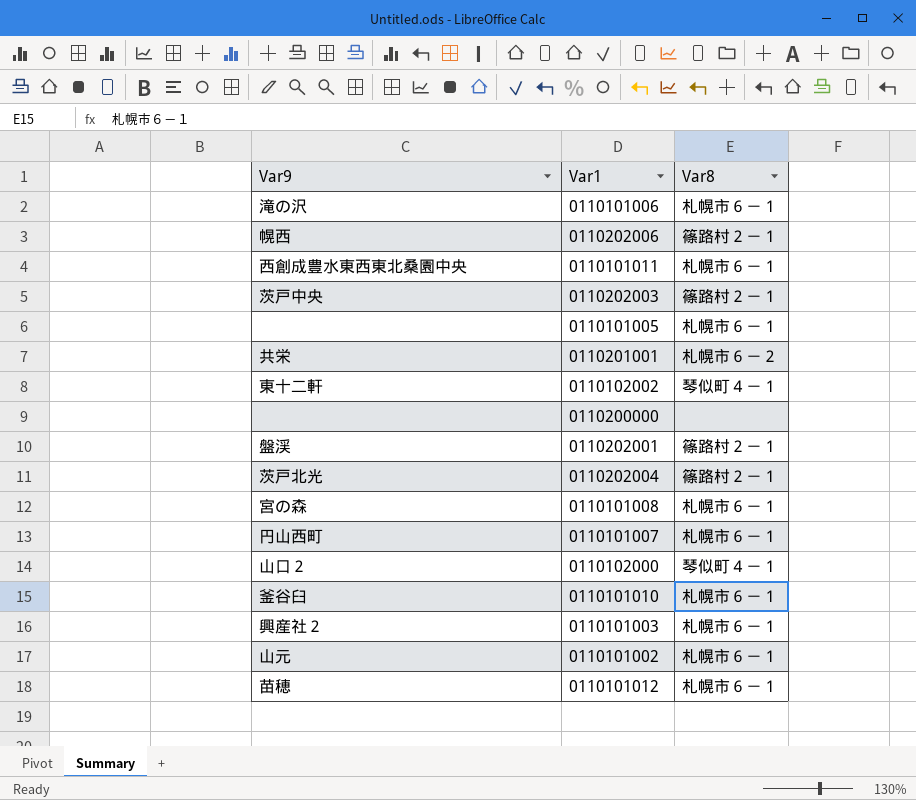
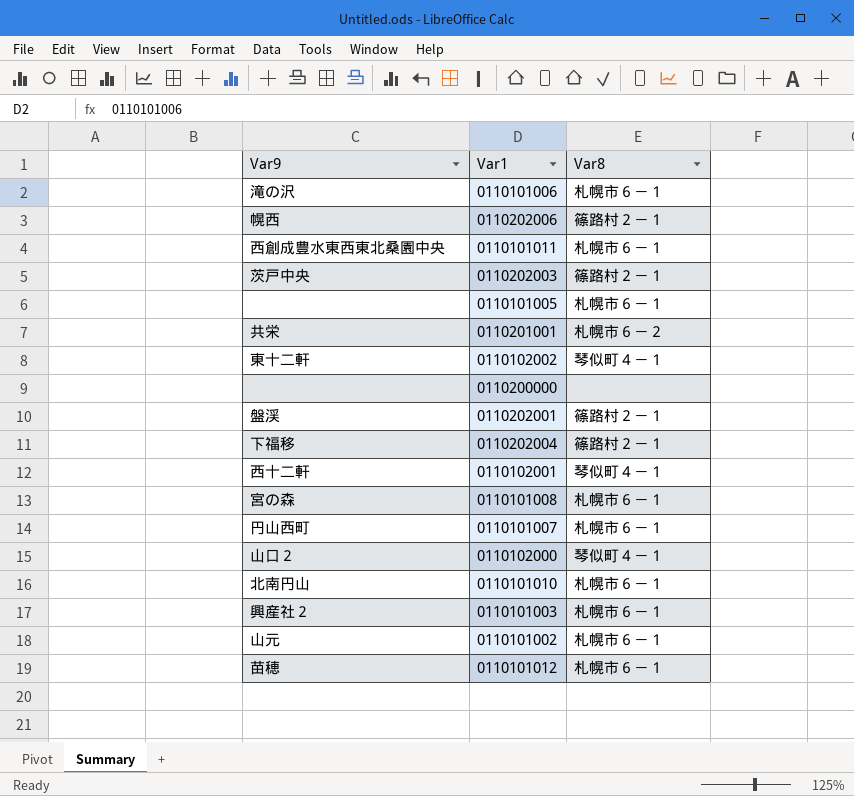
0110202004 | Var9: 茨戸北光 -> 下福移
row 0110102001: none -> 西十二軒 | 琴似町４－１
0110101010 | Var9: 釜谷臼 -> 北南円山

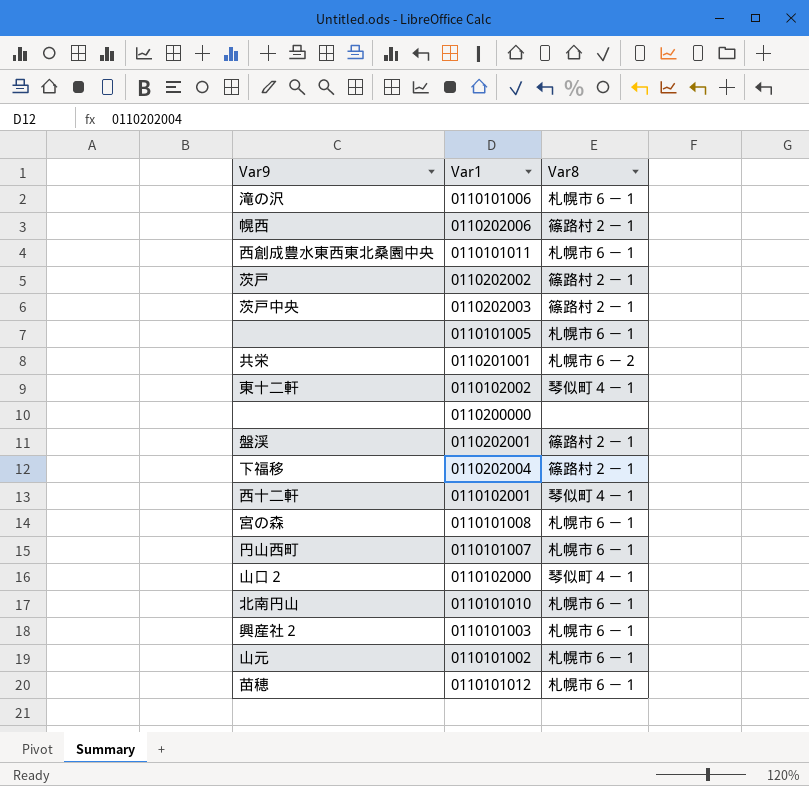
row 0110202002: none -> 茨戸 | 篠路村２－１

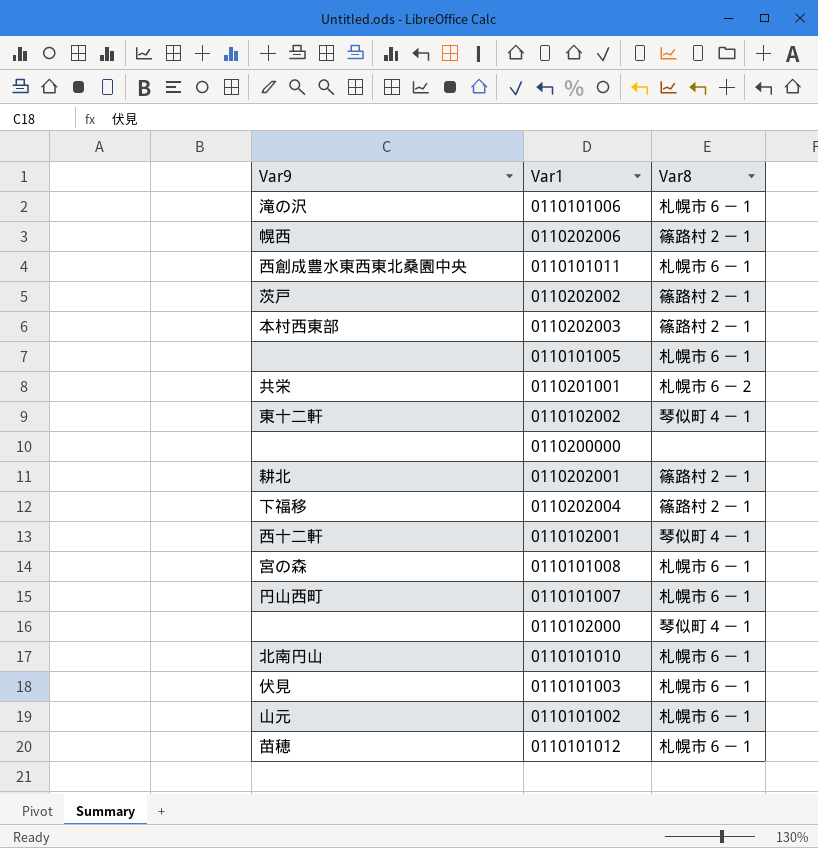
0110202003 | Var9: 茨戸中央 -> 本村西東部
0110202001 | Var9: 盤渓 -> 耕北
0110102000 | Var9: 山口２ -> none
0110101003 | Var9: 興産社２ -> 伏見

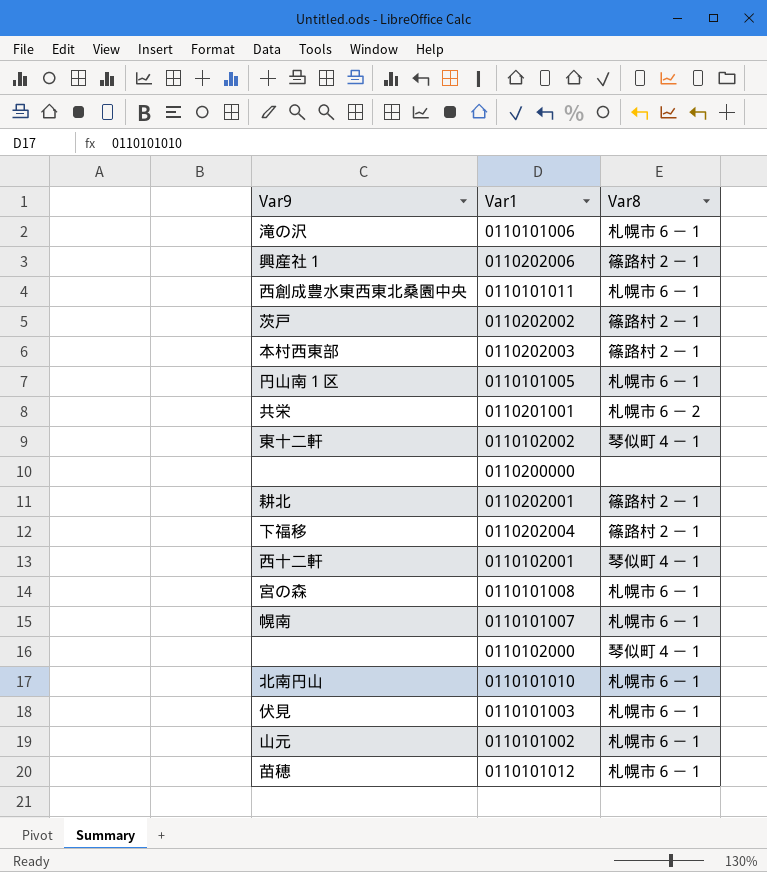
0110202006 | Var9: 幌西 -> 興産社１
0110101005 | Var9: none -> 円山南１区
0110101007 | Var9: 円山西町 -> 幌南

